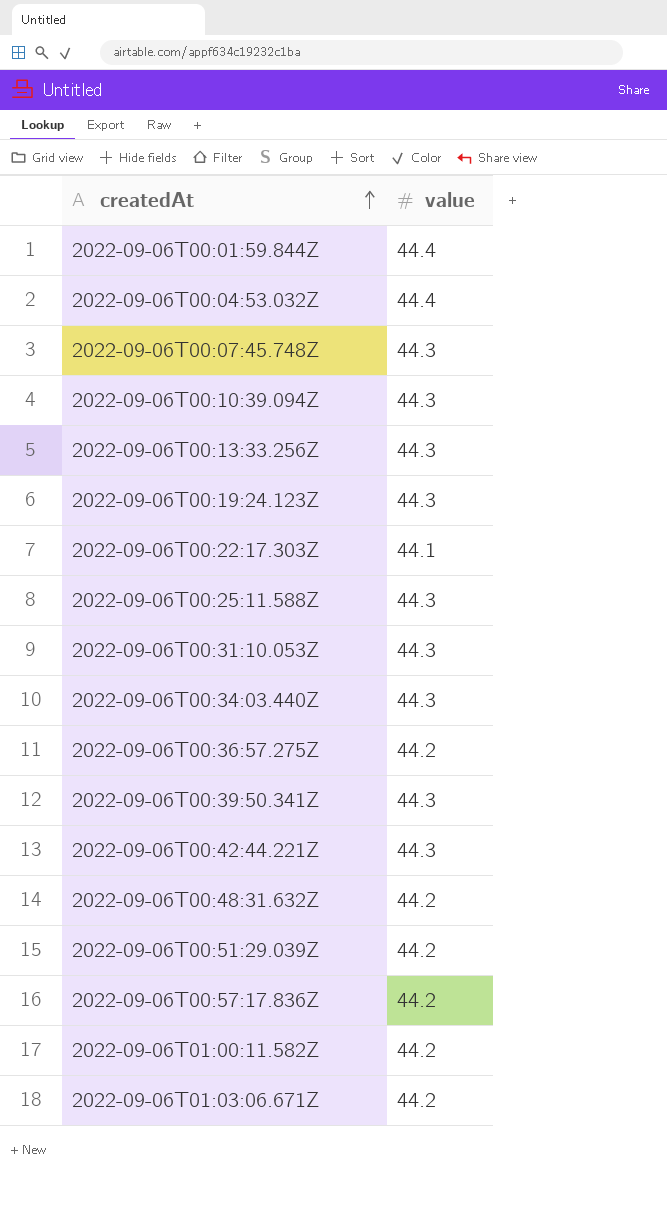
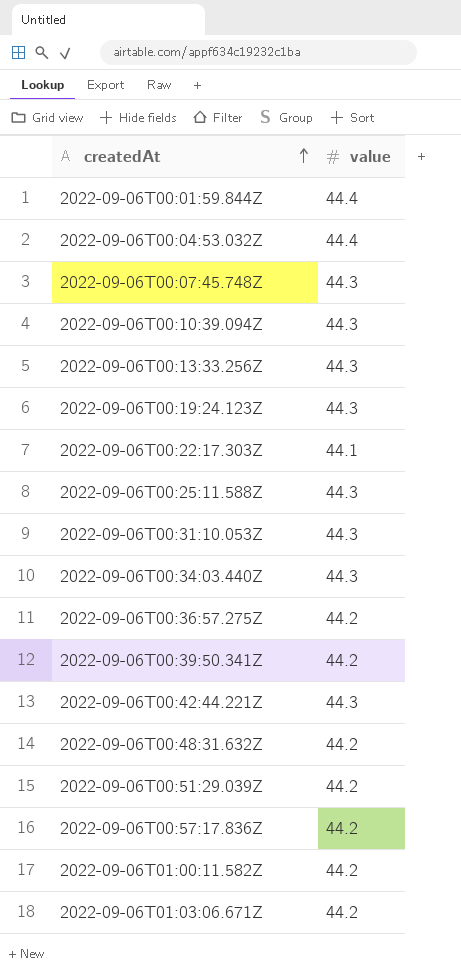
2022-09-06T00:39:50.341Z | value: 44.3 -> 44.2

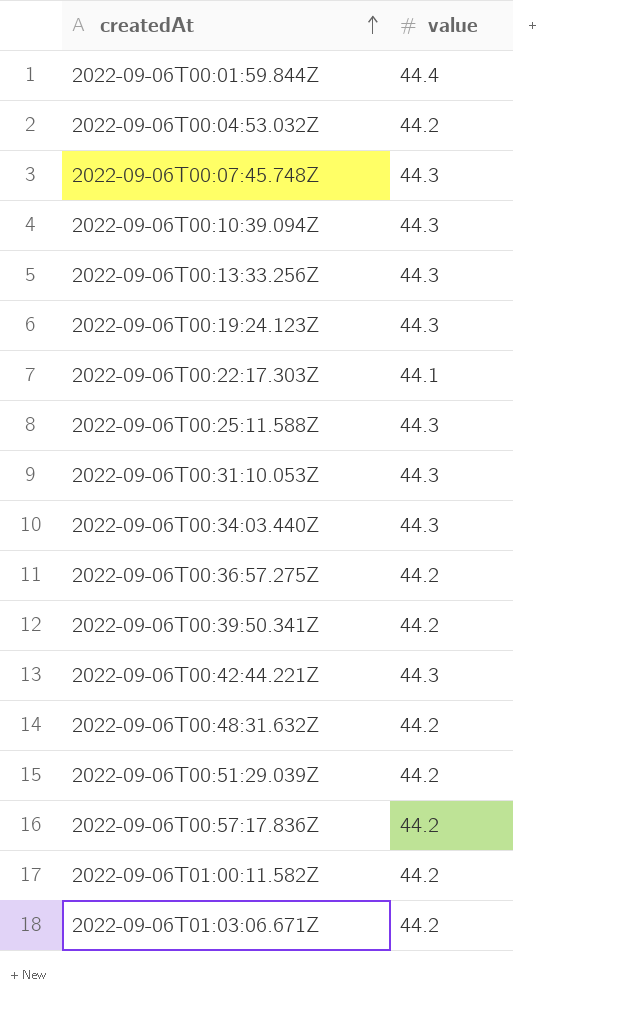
2022-09-06T00:04:53.032Z | value: 44.4 -> 44.2

